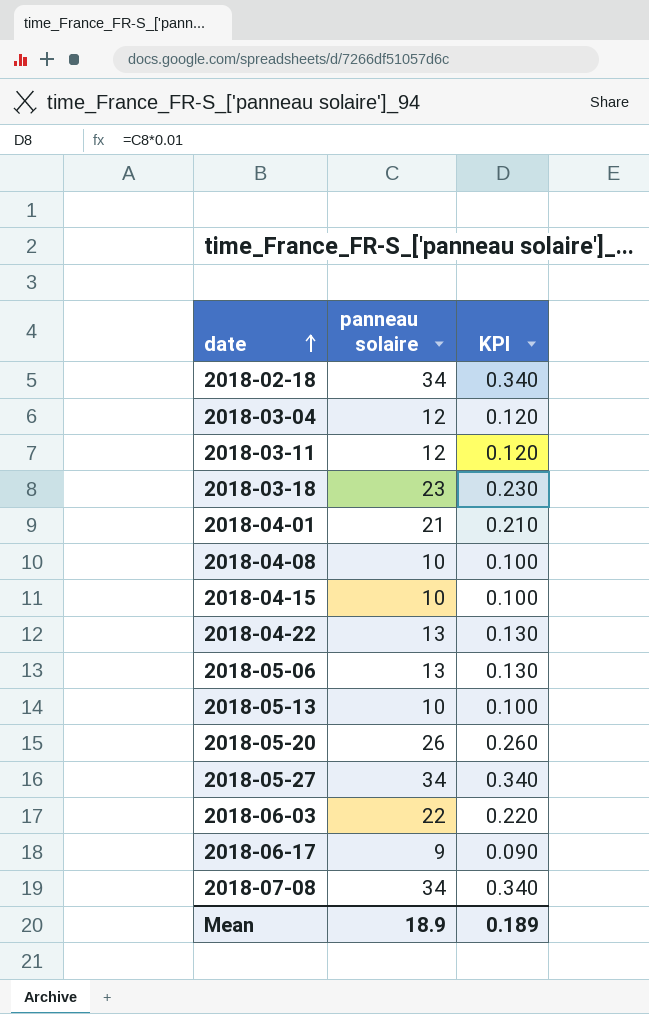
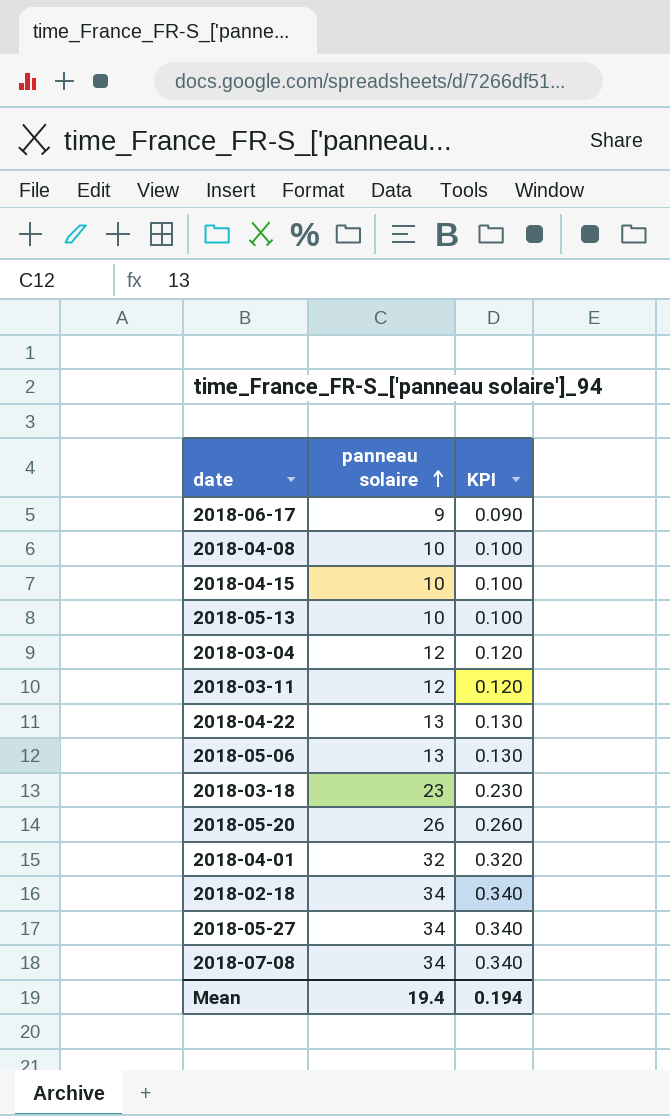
row order: date ascending -> panneau solaire ascending
row 2018-06-03: 22 | 0.220 -> none
2018-04-01 | panneau solaire: 21 -> 32
2018-04-01 | KPI: 0.210 -> 0.320
Mean | panneau solaire: 18.9 -> 19.4
Mean | KPI: 0.189 -> 0.194

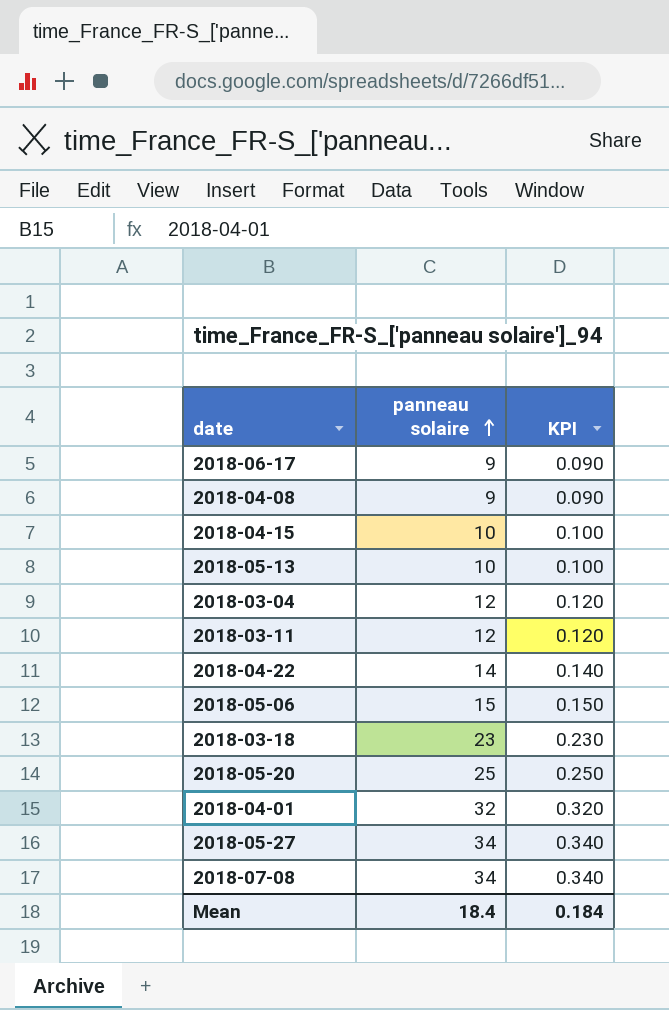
row 2018-02-18: 34 | 0.340 -> none
2018-04-08 | panneau solaire: 10 -> 9
2018-04-08 | KPI: 0.100 -> 0.090
2018-04-22 | panneau solaire: 13 -> 14
2018-04-22 | KPI: 0.130 -> 0.140
2018-05-06 | panneau solaire: 13 -> 15
2018-05-06 | KPI: 0.130 -> 0.150
2018-05-20 | panneau solaire: 26 -> 25
2018-05-20 | KPI: 0.260 -> 0.250
Mean | panneau solaire: 19.4 -> 18.4
Mean | KPI: 0.194 -> 0.184

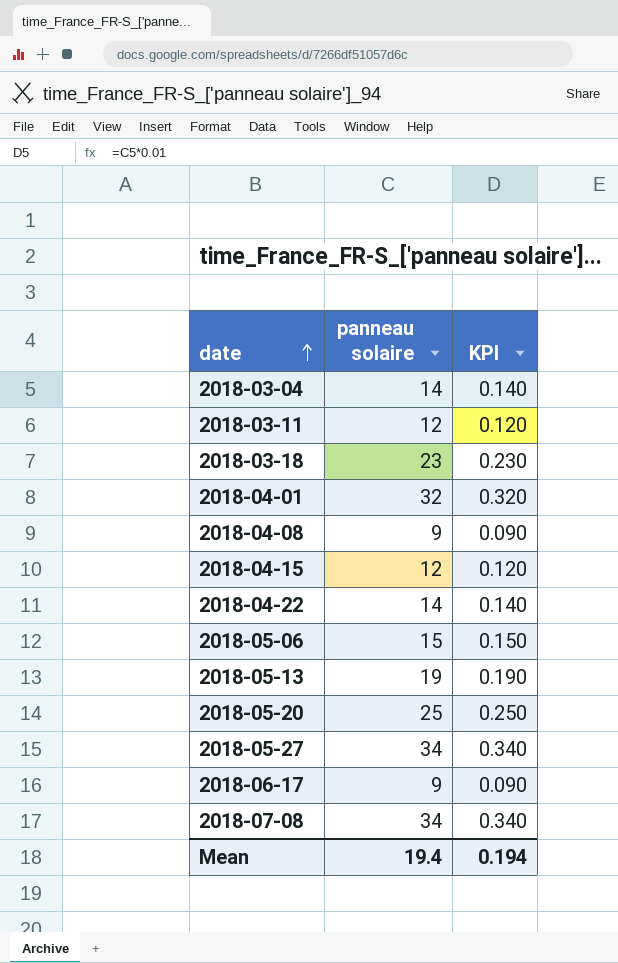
row order: panneau solaire ascending -> date ascending
2018-03-04 | panneau solaire: 12 -> 14
2018-03-04 | KPI: 0.120 -> 0.140
2018-04-15 | panneau solaire: 10 -> 12
2018-04-15 | KPI: 0.100 -> 0.120
2018-05-13 | panneau solaire: 10 -> 19
2018-05-13 | KPI: 0.100 -> 0.190
Mean | panneau solaire: 18.4 -> 19.4
Mean | KPI: 0.184 -> 0.194

